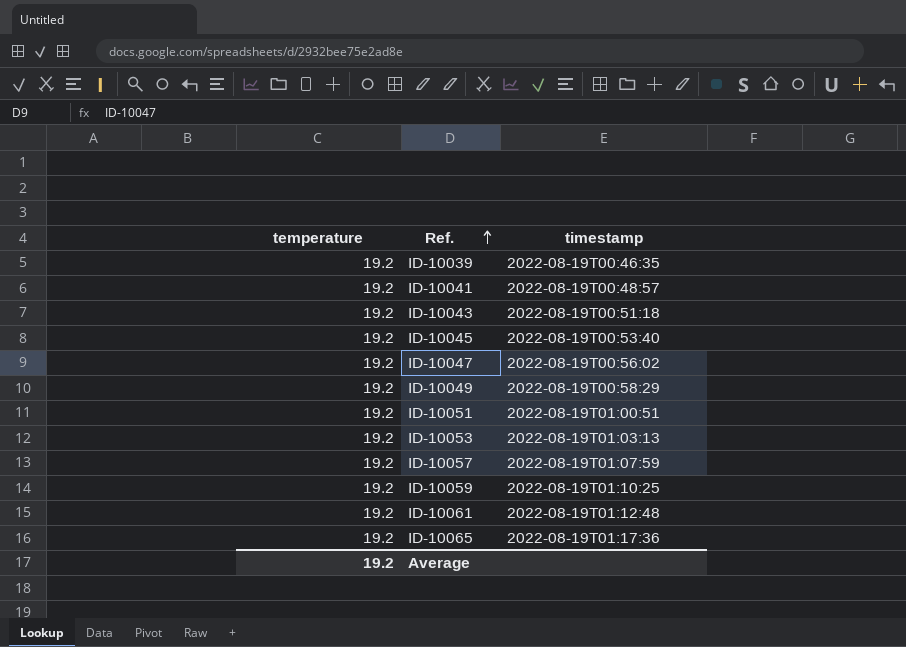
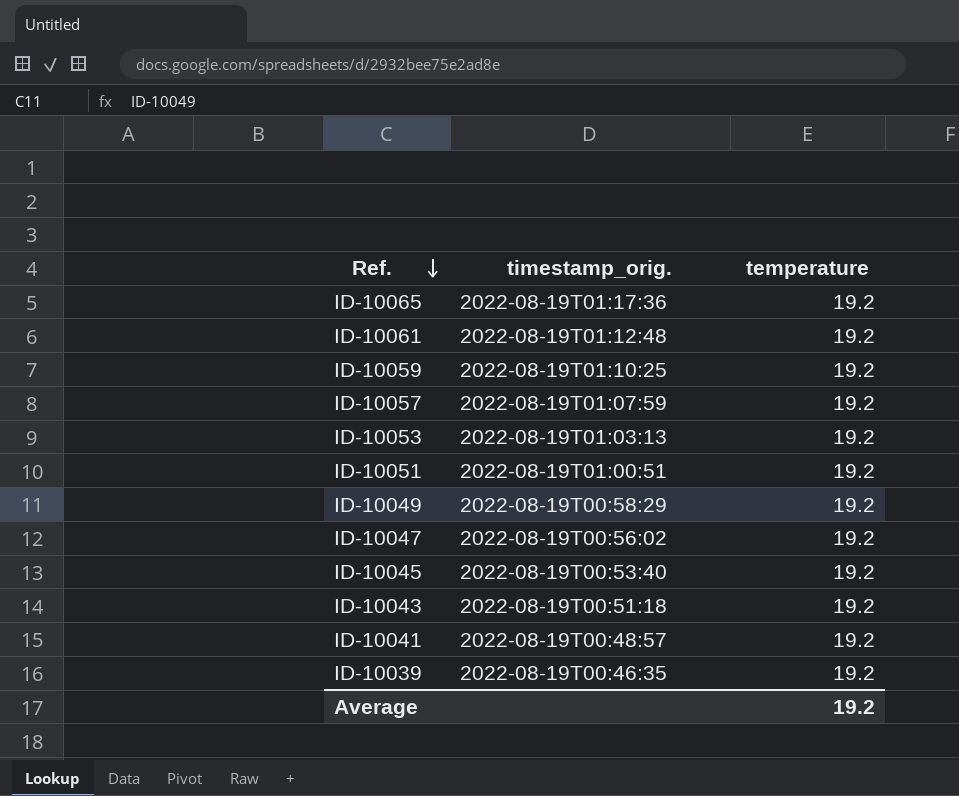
row order: Ref. ascending -> Ref. descending
column name: timestamp -> timestamp_orig.
column temperature | position: 1 -> 3

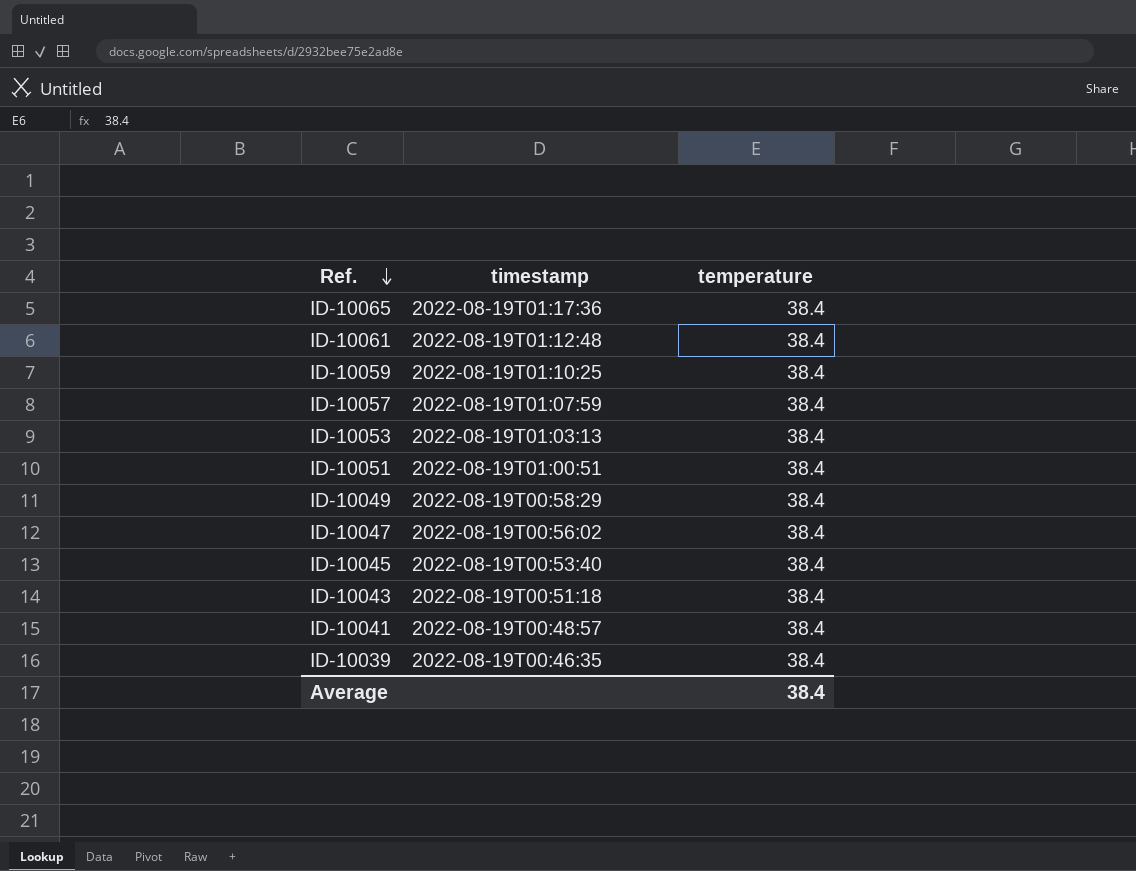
column name: timestamp_orig. -> timestamp
ID-10065 | temperature: 19.2 -> 38.4
ID-10061 | temperature: 19.2 -> 38.4
ID-10059 | temperature: 19.2 -> 38.4
ID-10057 | temperature: 19.2 -> 38.4
ID-10053 | temperature: 19.2 -> 38.4
ID-10051 | temperature: 19.2 -> 38.4
ID-10049 | temperature: 19.2 -> 38.4
ID-10047 | temperature: 19.2 -> 38.4
ID-10045 | temperature: 19.2 -> 38.4
ID-10043 | temperature: 19.2 -> 38.4
ID-10041 | temperature: 19.2 -> 38.4
ID-10039 | temperature: 19.2 -> 38.4
Average | temperature: 19.2 -> 38.4

